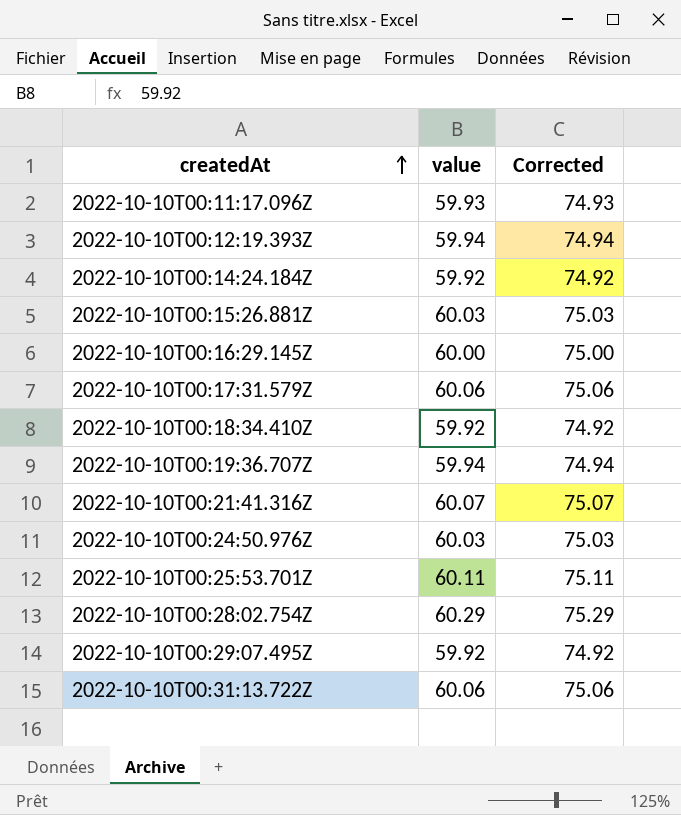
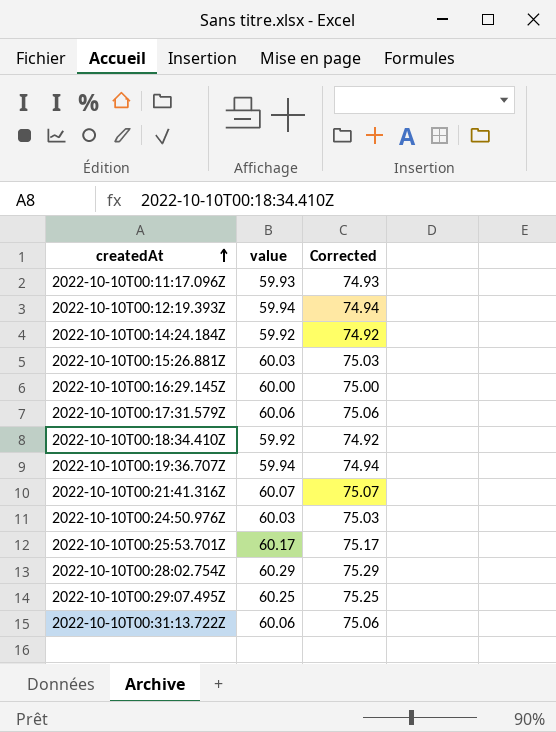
2022-10-10T00:25:53.701Z | value: 60.11 -> 60.17
2022-10-10T00:25:53.701Z | Corrected: 75.11 -> 75.17
2022-10-10T00:29:07.495Z | value: 59.92 -> 60.25
2022-10-10T00:29:07.495Z | Corrected: 74.92 -> 75.25

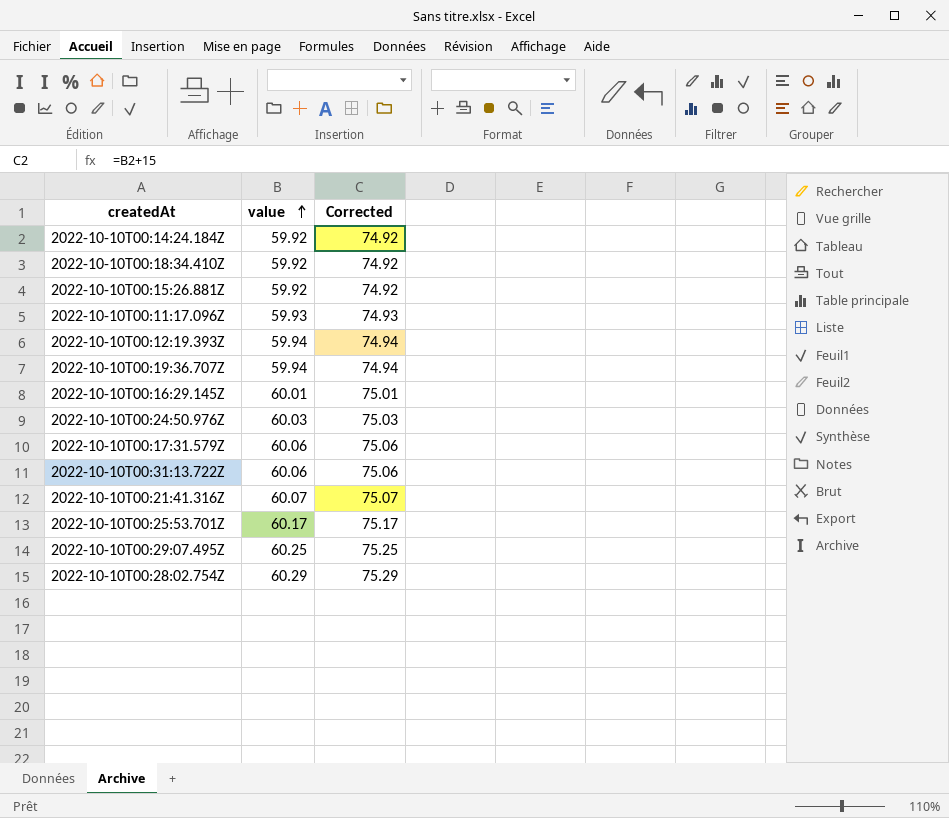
row order: createdAt ascending -> value ascending
2022-10-10T00:15:26.881Z | value: 60.03 -> 59.92
2022-10-10T00:15:26.881Z | Corrected: 75.03 -> 74.92
2022-10-10T00:16:29.145Z | value: 60.00 -> 60.01
2022-10-10T00:16:29.145Z | Corrected: 75.00 -> 75.01

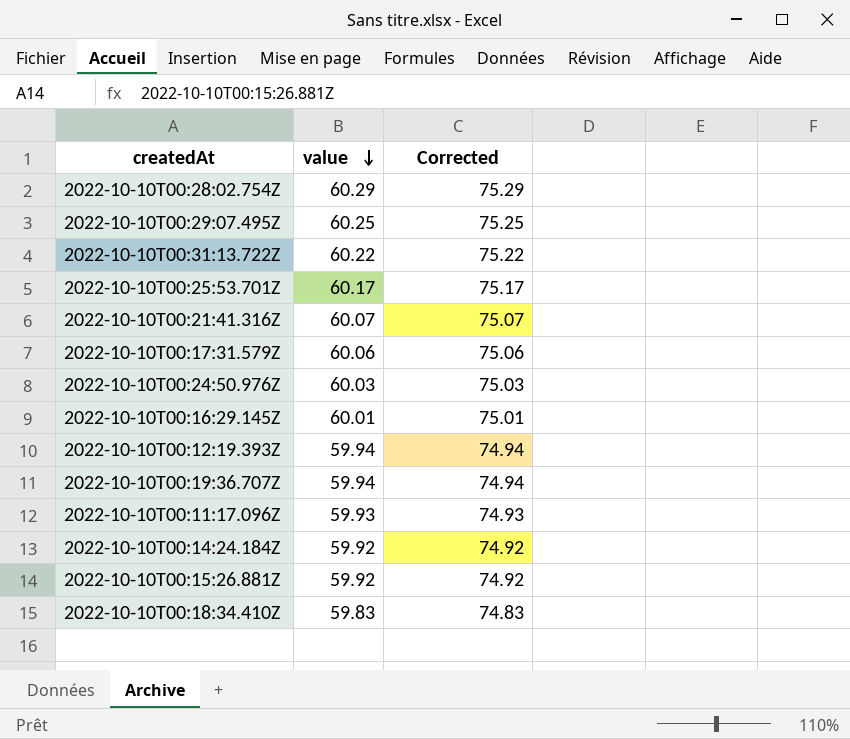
row order: value ascending -> value descending
2022-10-10T00:31:13.722Z | value: 60.06 -> 60.22
2022-10-10T00:31:13.722Z | Corrected: 75.06 -> 75.22
2022-10-10T00:18:34.410Z | value: 59.92 -> 59.83
2022-10-10T00:18:34.410Z | Corrected: 74.92 -> 74.83

